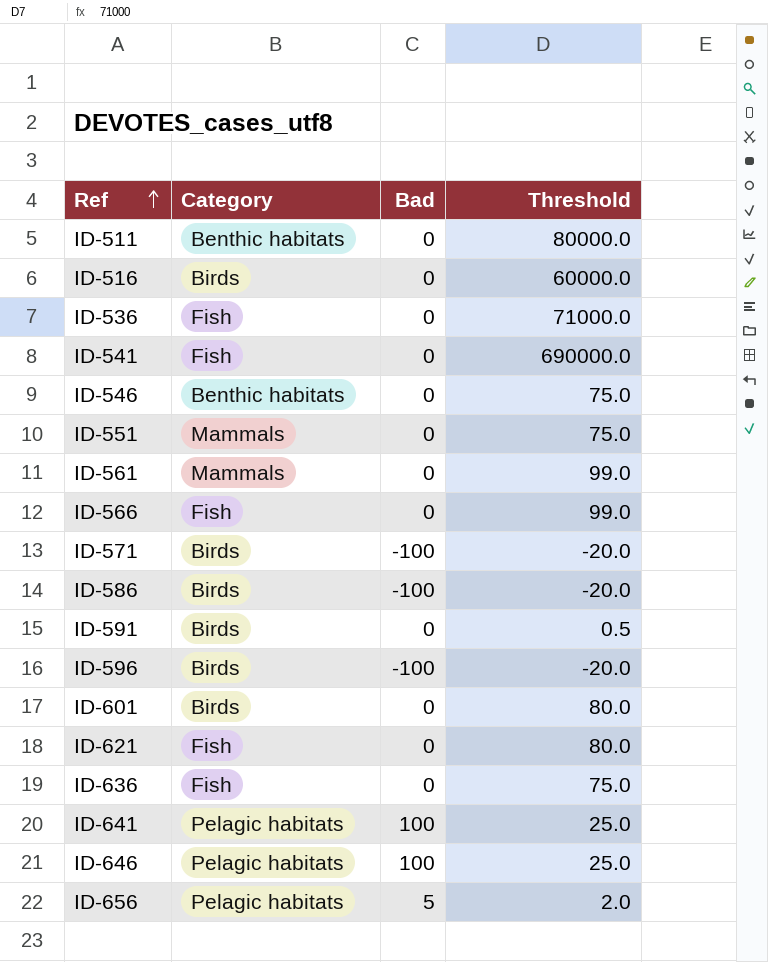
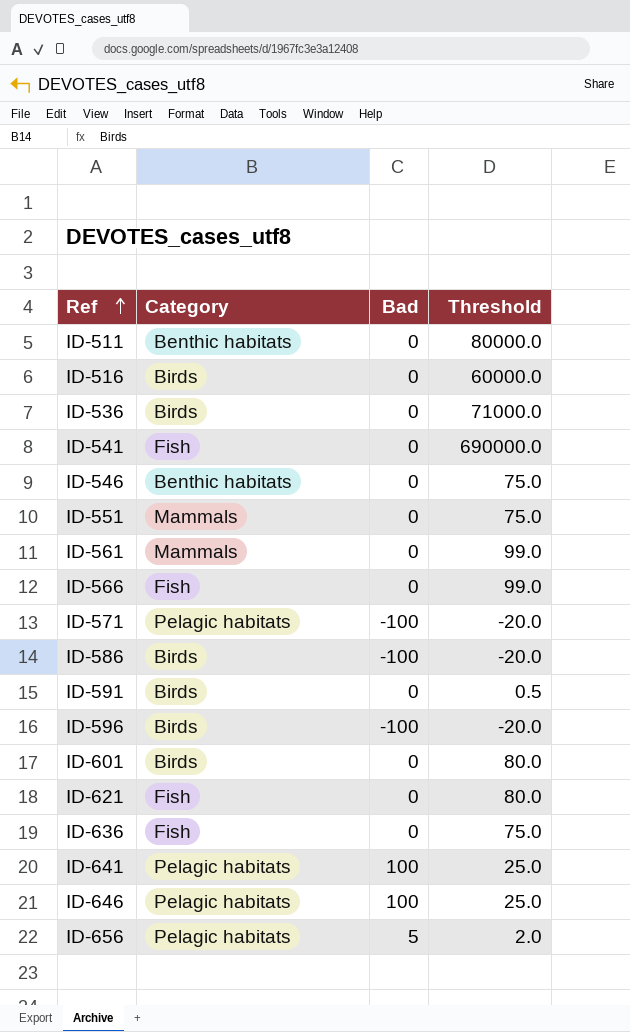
ID-536 | Category: Fish -> Birds
ID-571 | Category: Birds -> Pelagic habitats

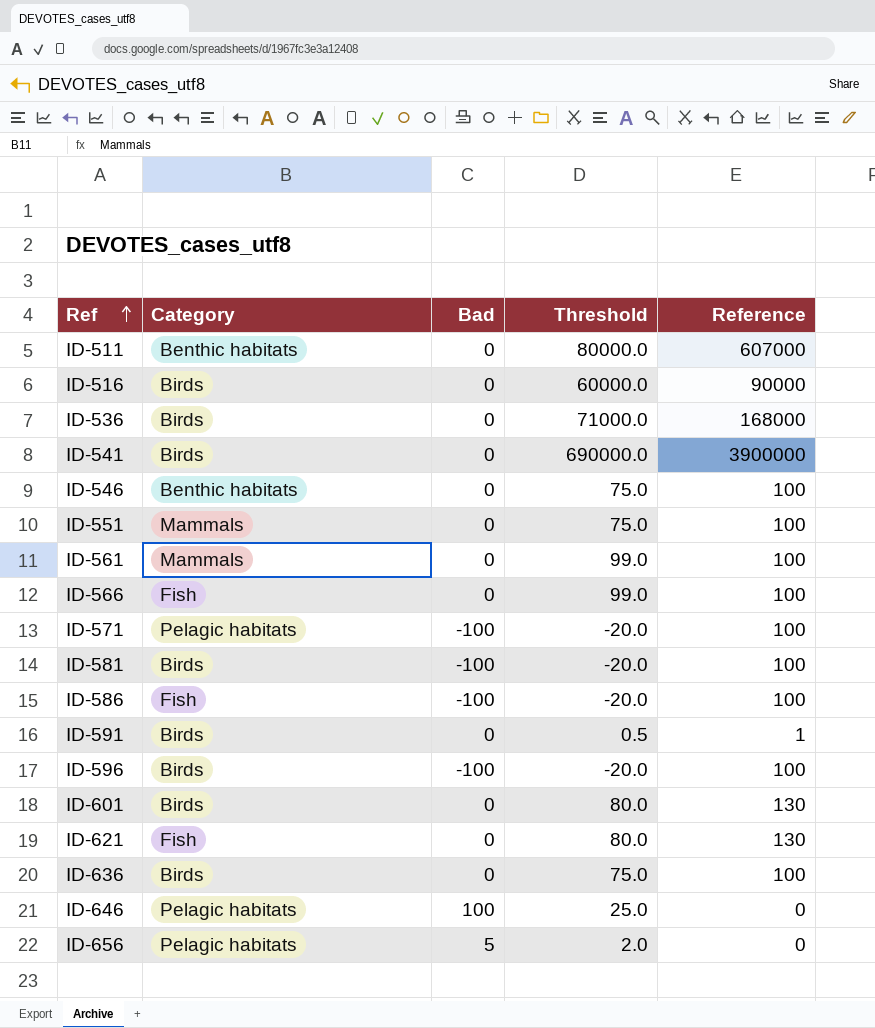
column Reference | position: none -> 5
row ID-641: Pelagic habitats | 100 | 25.0 -> none
ID-541 | Category: Fish -> Birds
row ID-581: none -> Birds | -100 | -20.0 | 100
ID-586 | Category: Birds -> Fish
ID-636 | Category: Fish -> Birds

